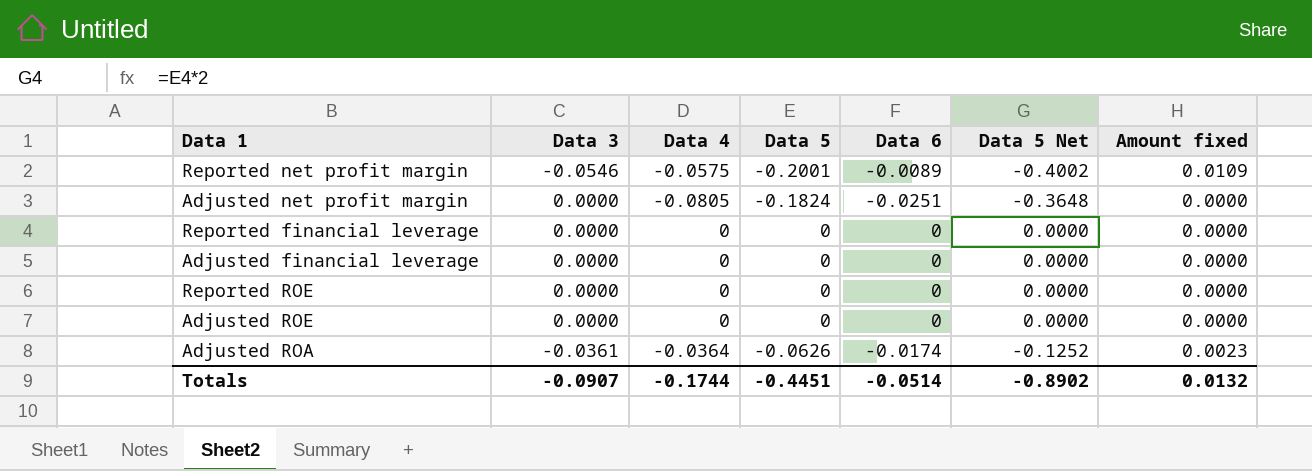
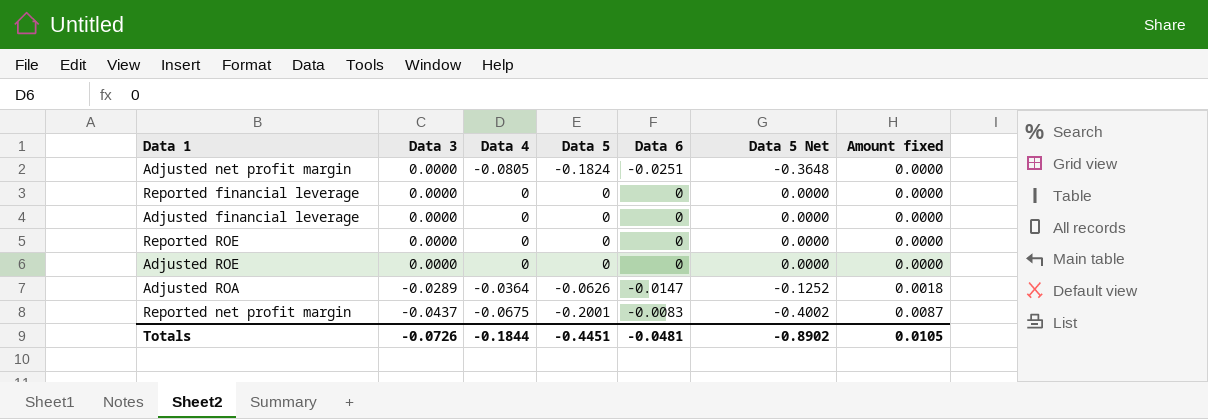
row order: none -> Data 3 descending
Adjusted ROA | Data 3: -0.0361 -> -0.0289
Adjusted ROA | Data 6: -0.0174 -> -0.0147
Adjusted ROA | Amount fixed: 0.0023 -> 0.0018
Reported net profit margin | Data 3: -0.0546 -> -0.0437
Reported net profit margin | Data 4: -0.0575 -> -0.0675
Reported net profit margin | Data 6: -0.0089 -> -0.0083
Reported net profit margin | Amount fixed: 0.0109 -> 0.0087
Totals | Data 3: -0.0907 -> -0.0726
Totals | Data 4: -0.1744 -> -0.1844
Totals | Data 6: -0.0514 -> -0.0481
Totals | Amount fixed: 0.0132 -> 0.0105

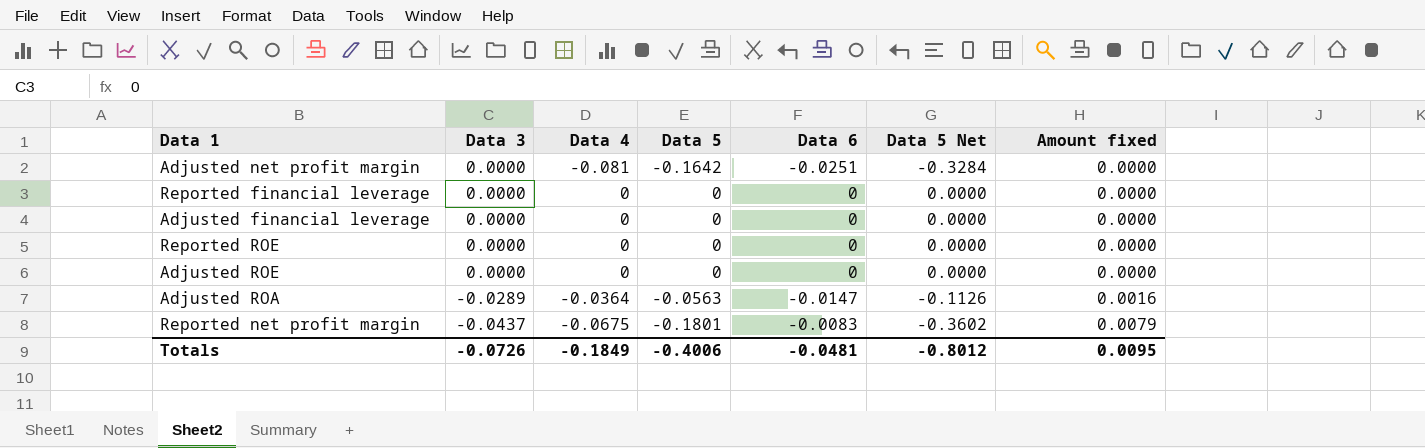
Adjusted net profit margin | Data 4: -0.0805 -> -0.081
Adjusted net profit margin | Data 5: -0.1824 -> -0.1642
Adjusted net profit margin | Data 5 Net: -0.3648 -> -0.3284
Adjusted ROA | Data 5: -0.0626 -> -0.0563
Adjusted ROA | Data 5 Net: -0.1252 -> -0.1126
Adjusted ROA | Amount fixed: 0.0018 -> 0.0016
Reported net profit margin | Data 5: -0.2001 -> -0.1801
Reported net profit margin | Data 5 Net: -0.4002 -> -0.3602
Reported net profit margin | Amount fixed: 0.0087 -> 0.0079
Totals | Data 4: -0.1844 -> -0.1849
Totals | Data 5: -0.4451 -> -0.4006
Totals | Data 5 Net: -0.8902 -> -0.8012
Totals | Amount fixed: 0.0105 -> 0.0095

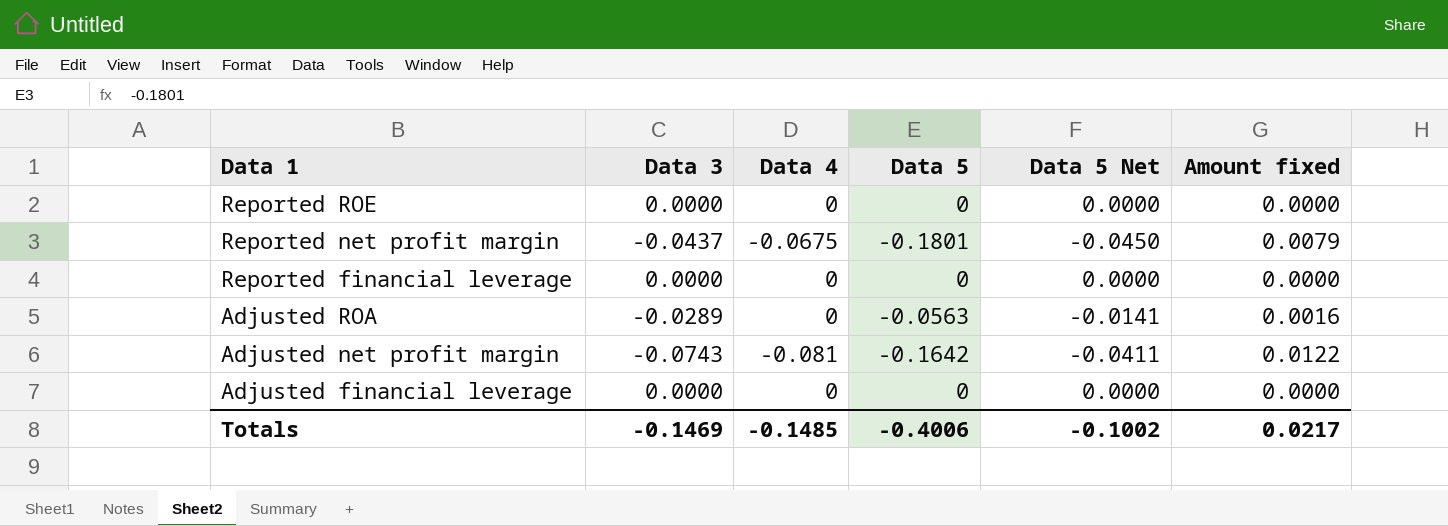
row order: Data 3 descending -> Data 1 descending
column Data 6 | position: 5 -> none
column Data 5 Net | formula: [Data 5] * 2 -> [Data 5] * 0.25
row Adjusted ROE: 0.0000 | 0 | 0 | 0 | 0.0000 | 0.0000 -> none
Adjusted ROA | Data 4: -0.0364 -> 0
Adjusted net profit margin | Data 3: 0.0000 -> -0.0743
Adjusted net profit margin | Amount fixed: 0.0000 -> 0.0122
Totals | Data 3: -0.0726 -> -0.1469
Totals | Data 4: -0.1849 -> -0.1485
Totals | Data 5 Net: -0.8012 -> -0.1002
Totals | Amount fixed: 0.0095 -> 0.0217

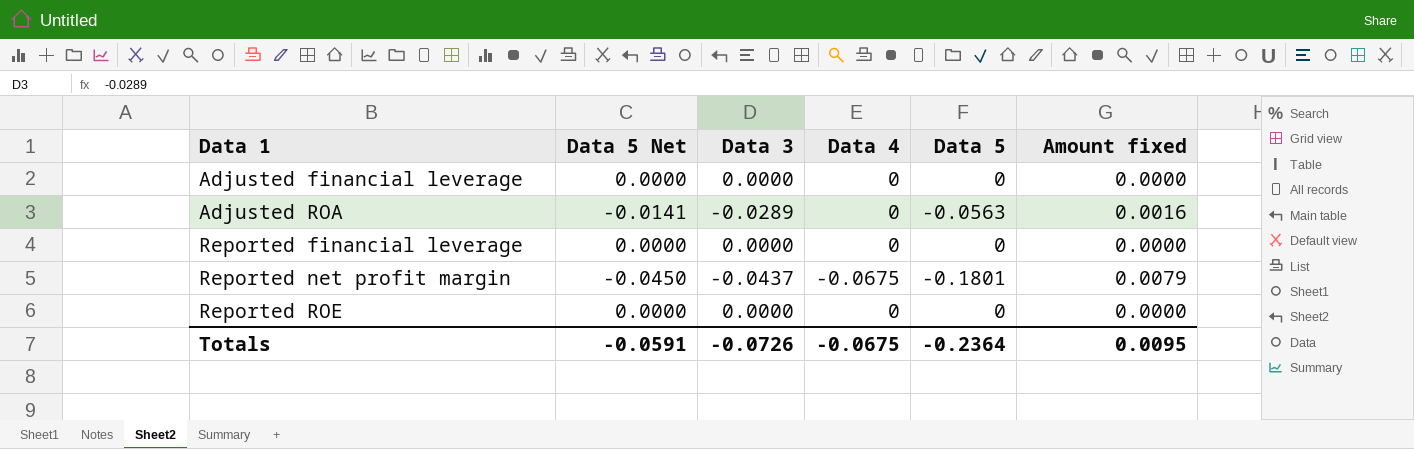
row order: Data 1 descending -> Data 1 ascending
column Data 5 Net | position: 5 -> 2
row Adjusted net profit margin: -0.0743 | -0.081 | -0.1642 | -0.0411 | 0.0122 -> none
Totals | Data 5 Net: -0.1002 -> -0.0591
Totals | Data 3: -0.1469 -> -0.0726
Totals | Data 4: -0.1485 -> -0.0675
Totals | Data 5: -0.4006 -> -0.2364
Totals | Amount fixed: 0.0217 -> 0.0095

